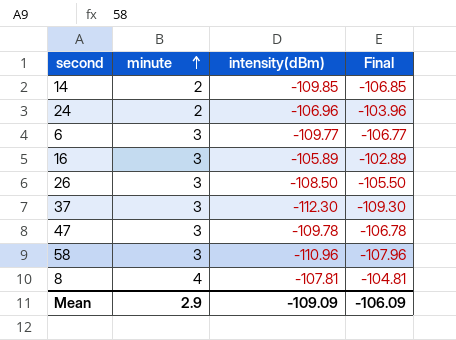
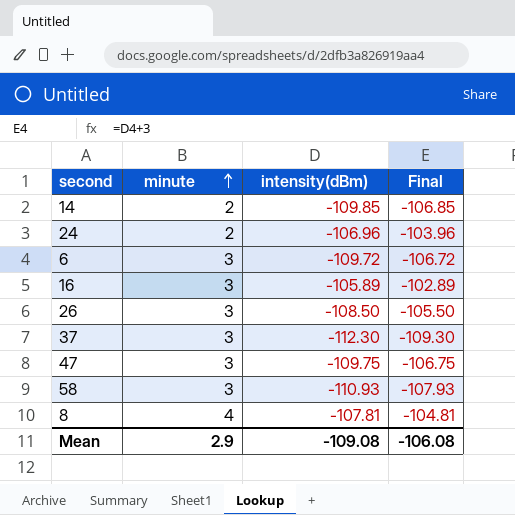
6 | intensity(dBm): -109.77 -> -109.72
6 | Final: -106.77 -> -106.72
47 | intensity(dBm): -109.78 -> -109.75
47 | Final: -106.78 -> -106.75
58 | intensity(dBm): -110.96 -> -110.93
58 | Final: -107.96 -> -107.93
Mean | intensity(dBm): -109.09 -> -109.08
Mean | Final: -106.09 -> -106.08

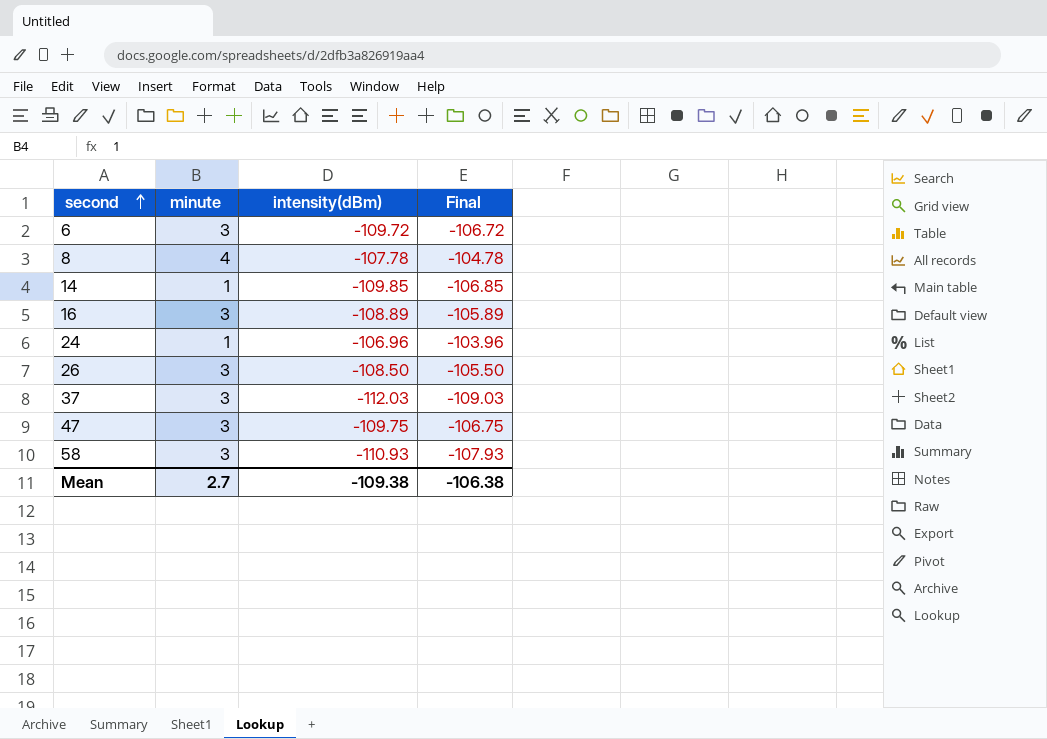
row order: minute ascending -> second ascending
8 | intensity(dBm): -107.81 -> -107.78
8 | Final: -104.81 -> -104.78
14 | minute: 2 -> 1
16 | intensity(dBm): -105.89 -> -108.89
16 | Final: -102.89 -> -105.89
24 | minute: 2 -> 1
37 | intensity(dBm): -112.30 -> -112.03
37 | Final: -109.30 -> -109.03
Mean | minute: 2.9 -> 2.7
Mean | intensity(dBm): -109.08 -> -109.38
Mean | Final: -106.08 -> -106.38

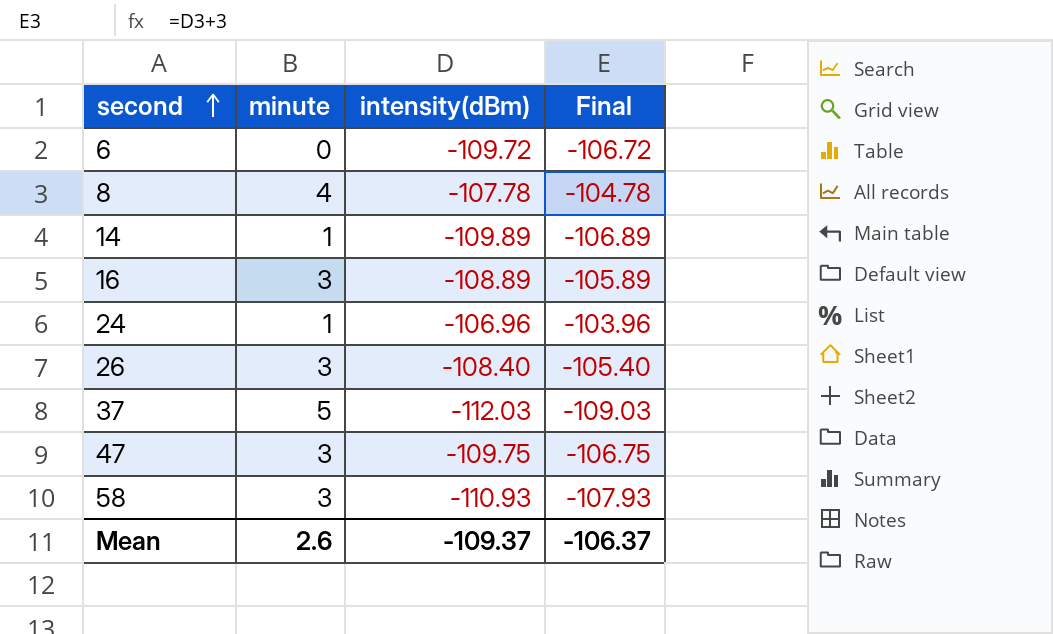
6 | minute: 3 -> 0
14 | intensity(dBm): -109.85 -> -109.89
14 | Final: -106.85 -> -106.89
26 | intensity(dBm): -108.50 -> -108.40
26 | Final: -105.50 -> -105.40
37 | minute: 3 -> 5
Mean | minute: 2.7 -> 2.6
Mean | intensity(dBm): -109.38 -> -109.37
Mean | Final: -106.38 -> -106.37

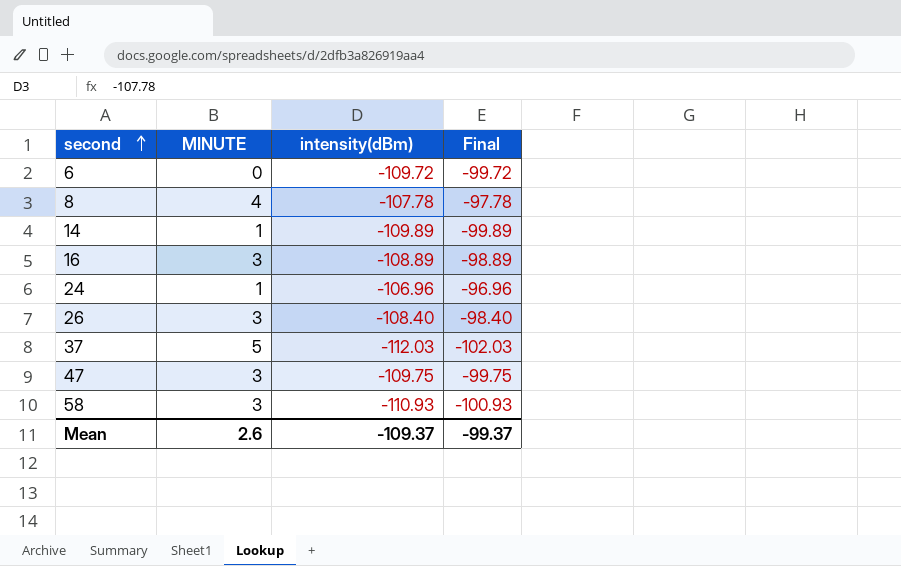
column name: minute -> MINUTE
column Final | formula: [intensity(dBm)] + 3 -> [intensity(dBm)] + 10
Mean | Final: -106.37 -> -99.37

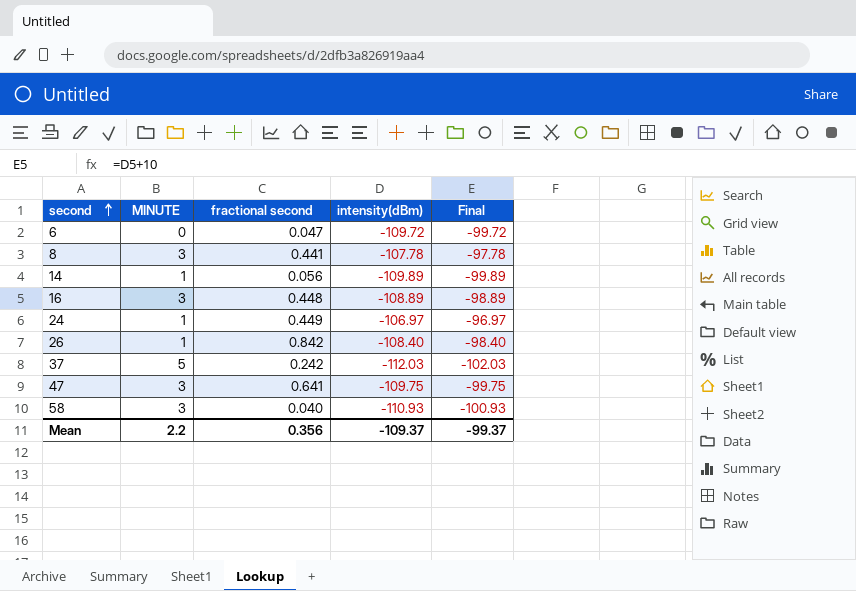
column fractional second | position: none -> 3
8 | MINUTE: 4 -> 3
24 | intensity(dBm): -106.96 -> -106.97
24 | Final: -96.96 -> -96.97
26 | MINUTE: 3 -> 1
Mean | MINUTE: 2.6 -> 2.2

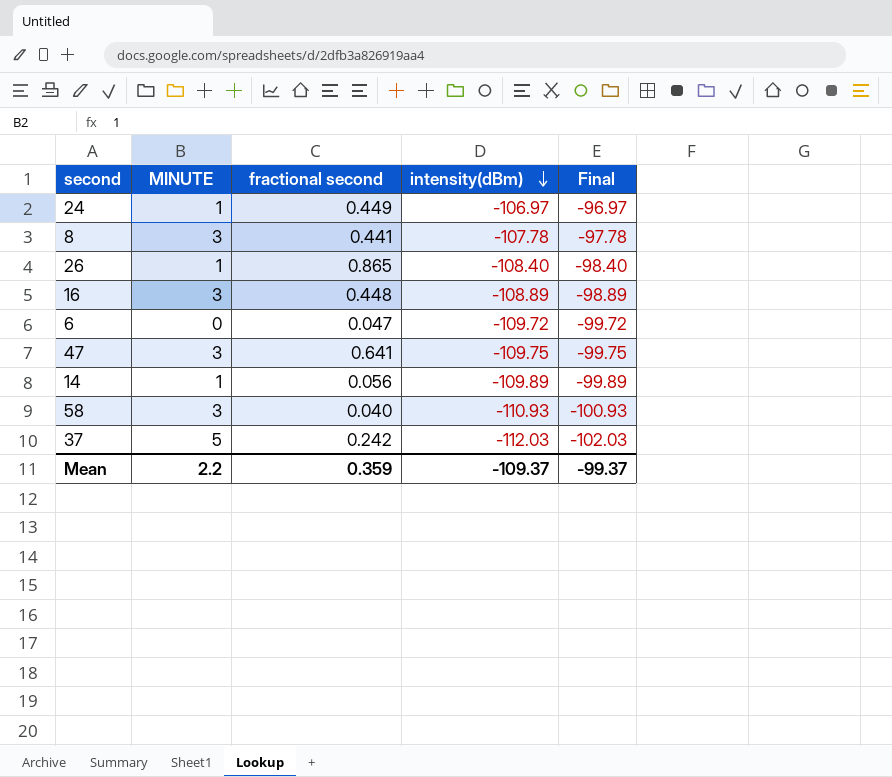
row order: second ascending -> intensity(dBm) descending
26 | fractional second: 0.842 -> 0.865
Mean | fractional second: 0.356 -> 0.359

